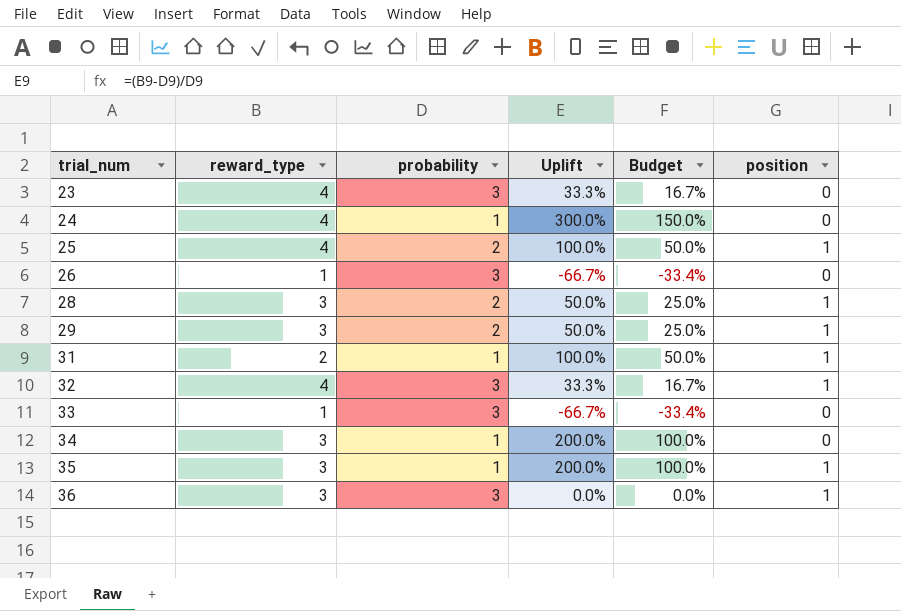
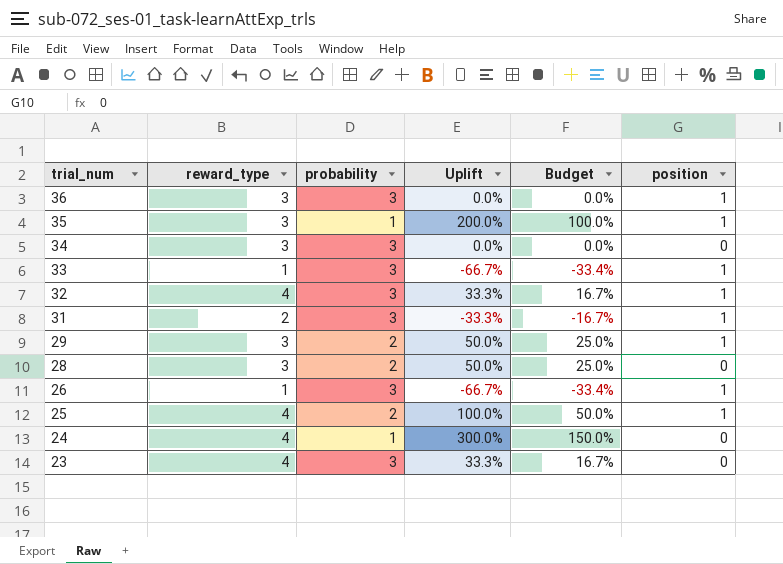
row order: trial_num ascending -> trial_num descending
34 | probability: 1 -> 3
34 | Uplift: 200.0% -> 0.0%
34 | Budget: 100.0% -> 0.0%
33 | position: 0 -> 1
31 | probability: 1 -> 3
31 | Uplift: 100.0% -> -33.3%
31 | Budget: 50.0% -> -16.7%
28 | position: 1 -> 0
26 | position: 0 -> 1

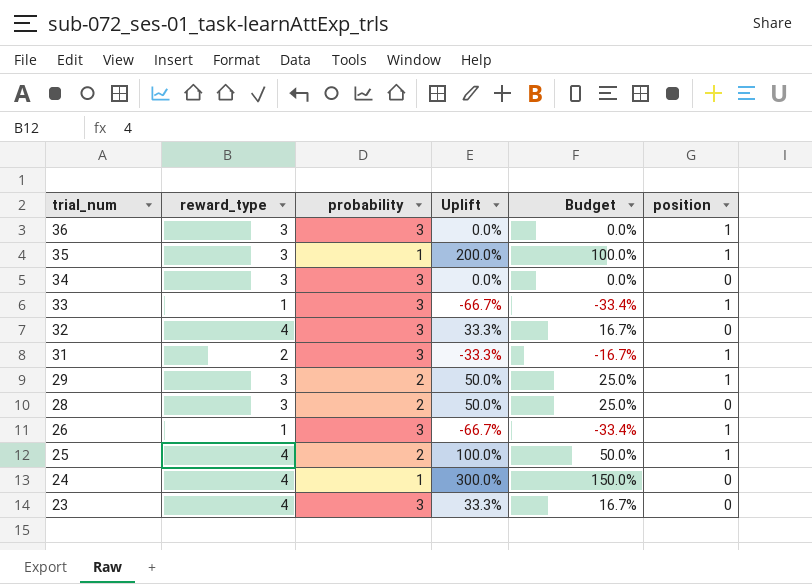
32 | position: 1 -> 0

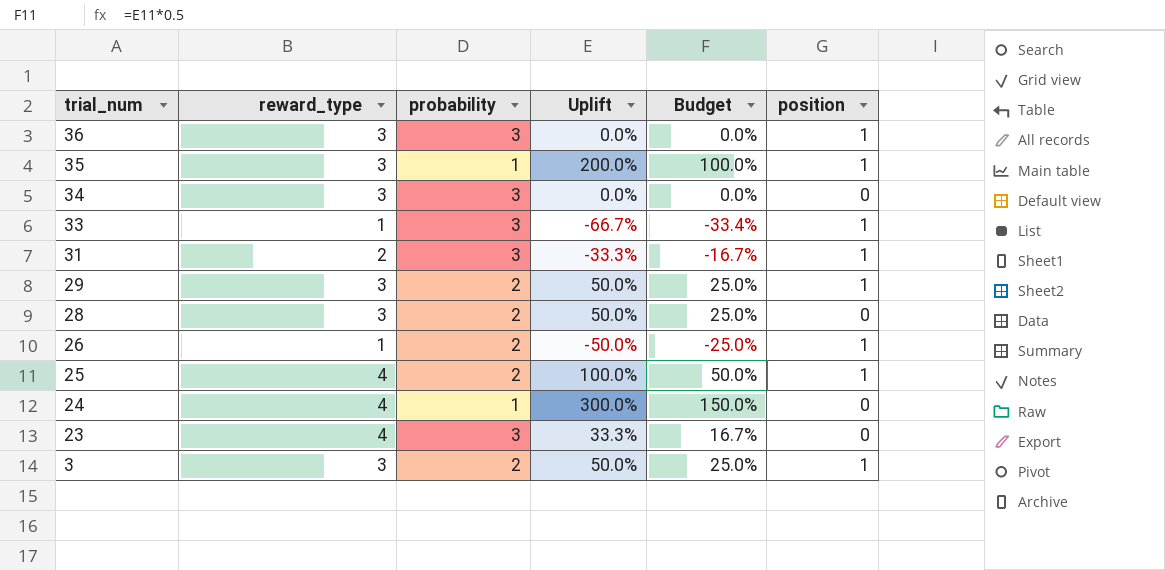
row 32: 4 | 3 | 33.3% | 16.7% | 0 -> none
26 | probability: 3 -> 2
26 | Uplift: -66.7% -> -50.0%
26 | Budget: -33.4% -> -25.0%
row 3: none -> 3 | 2 | 50.0% | 25.0% | 1

